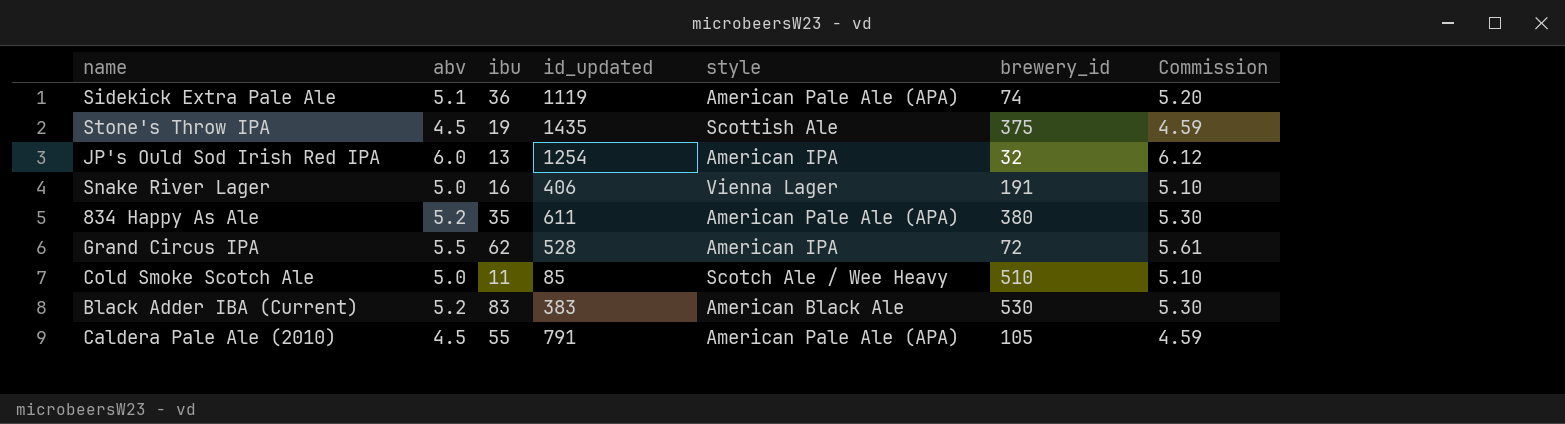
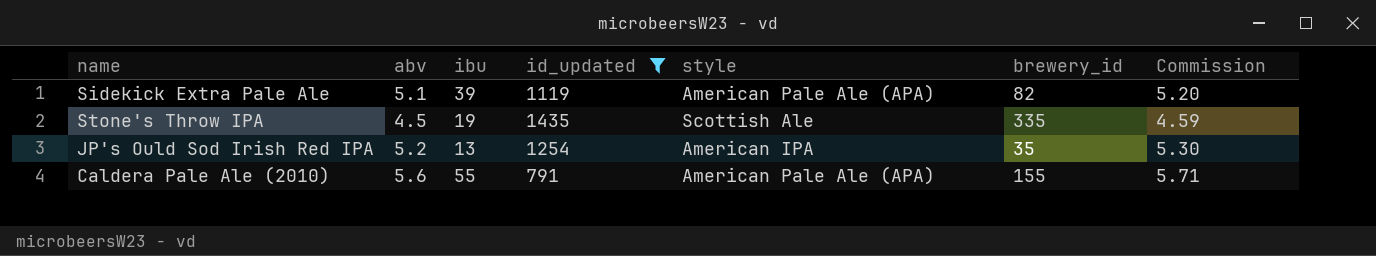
filter: none -> id_updated >= 791
Sidekick Extra Pale Ale | ibu: 36 -> 39
Sidekick Extra Pale Ale | brewery_id: 74 -> 82
Stone's Throw IPA | brewery_id: 375 -> 335
JP's Ould Sod Irish Red IPA | abv: 6.0 -> 5.2
JP's Ould Sod Irish Red IPA | brewery_id: 32 -> 35
JP's Ould Sod Irish Red IPA | Commission: 6.12 -> 5.30
Caldera Pale Ale (2010) | abv: 4.5 -> 5.6
Caldera Pale Ale (2010) | brewery_id: 105 -> 155
Caldera Pale Ale (2010) | Commission: 4.59 -> 5.71

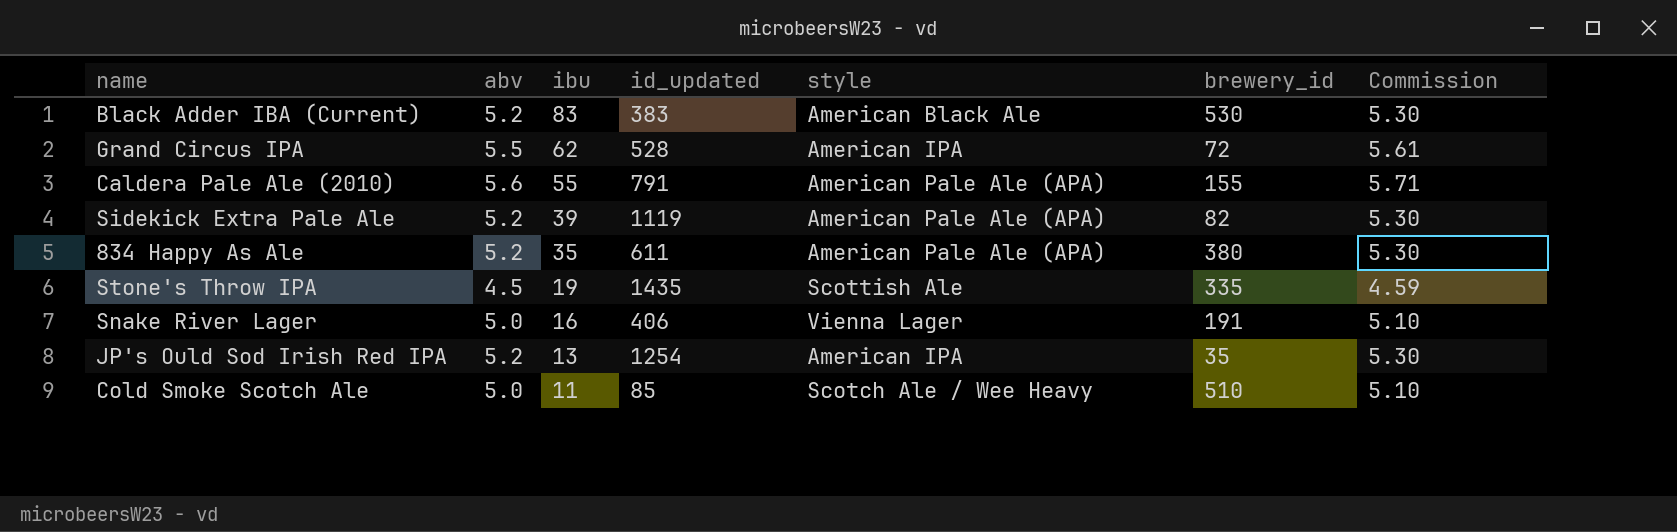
filter: id_updated >= 791 -> none
row order: none -> ibu descending
Sidekick Extra Pale Ale | abv: 5.1 -> 5.2
Sidekick Extra Pale Ale | Commission: 5.20 -> 5.30

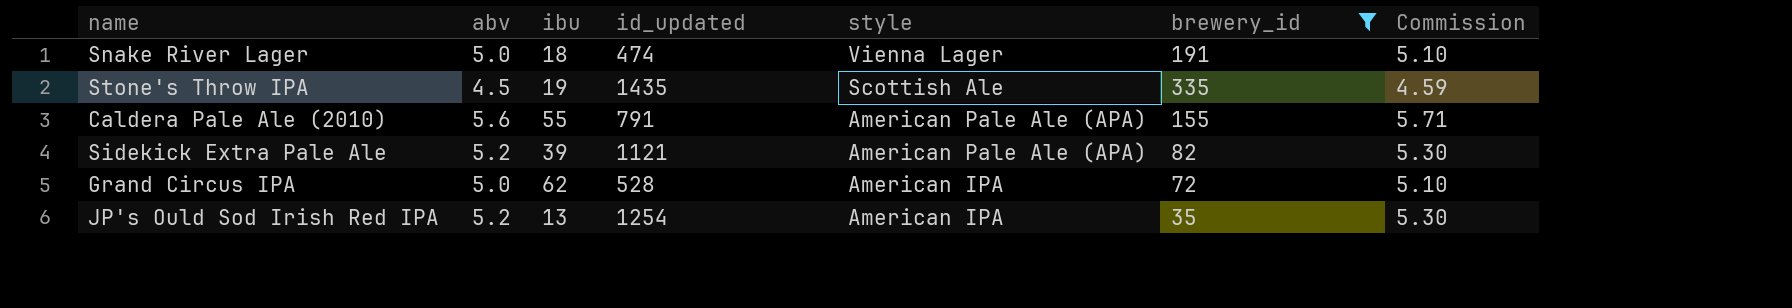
filter: none -> brewery_id <= 335
row order: ibu descending -> style descending
Snake River Lager | ibu: 16 -> 18
Snake River Lager | id_updated: 406 -> 474
Sidekick Extra Pale Ale | id_updated: 1119 -> 1121
Grand Circus IPA | abv: 5.5 -> 5.0
Grand Circus IPA | Commission: 5.61 -> 5.10

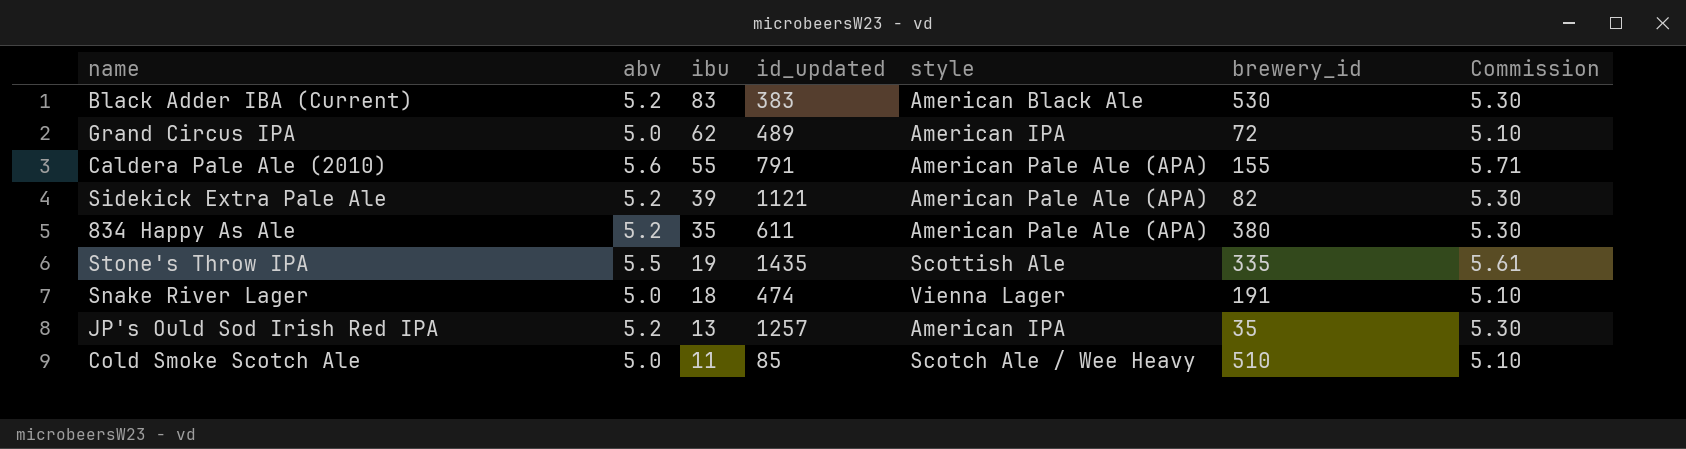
filter: brewery_id <= 335 -> none
row order: style descending -> ibu descending
Grand Circus IPA | id_updated: 528 -> 489
Stone's Throw IPA | abv: 4.5 -> 5.5
Stone's Throw IPA | Commission: 4.59 -> 5.61
JP's Ould Sod Irish Red IPA | id_updated: 1254 -> 1257

